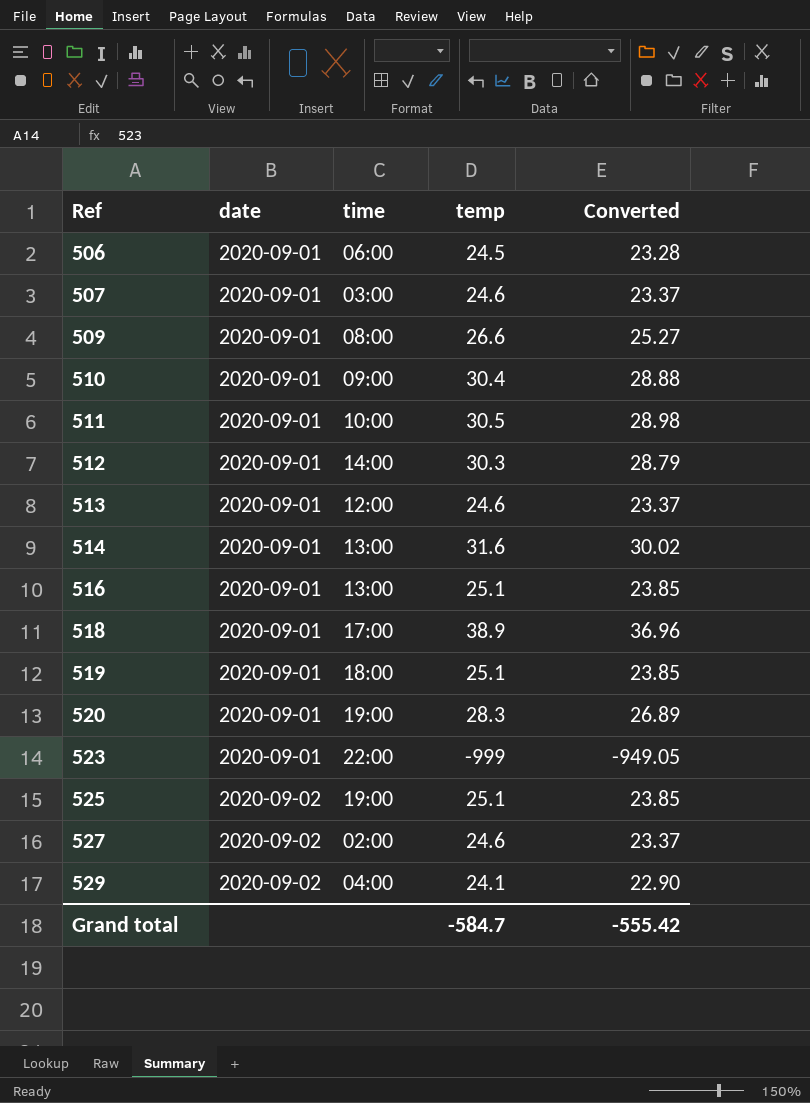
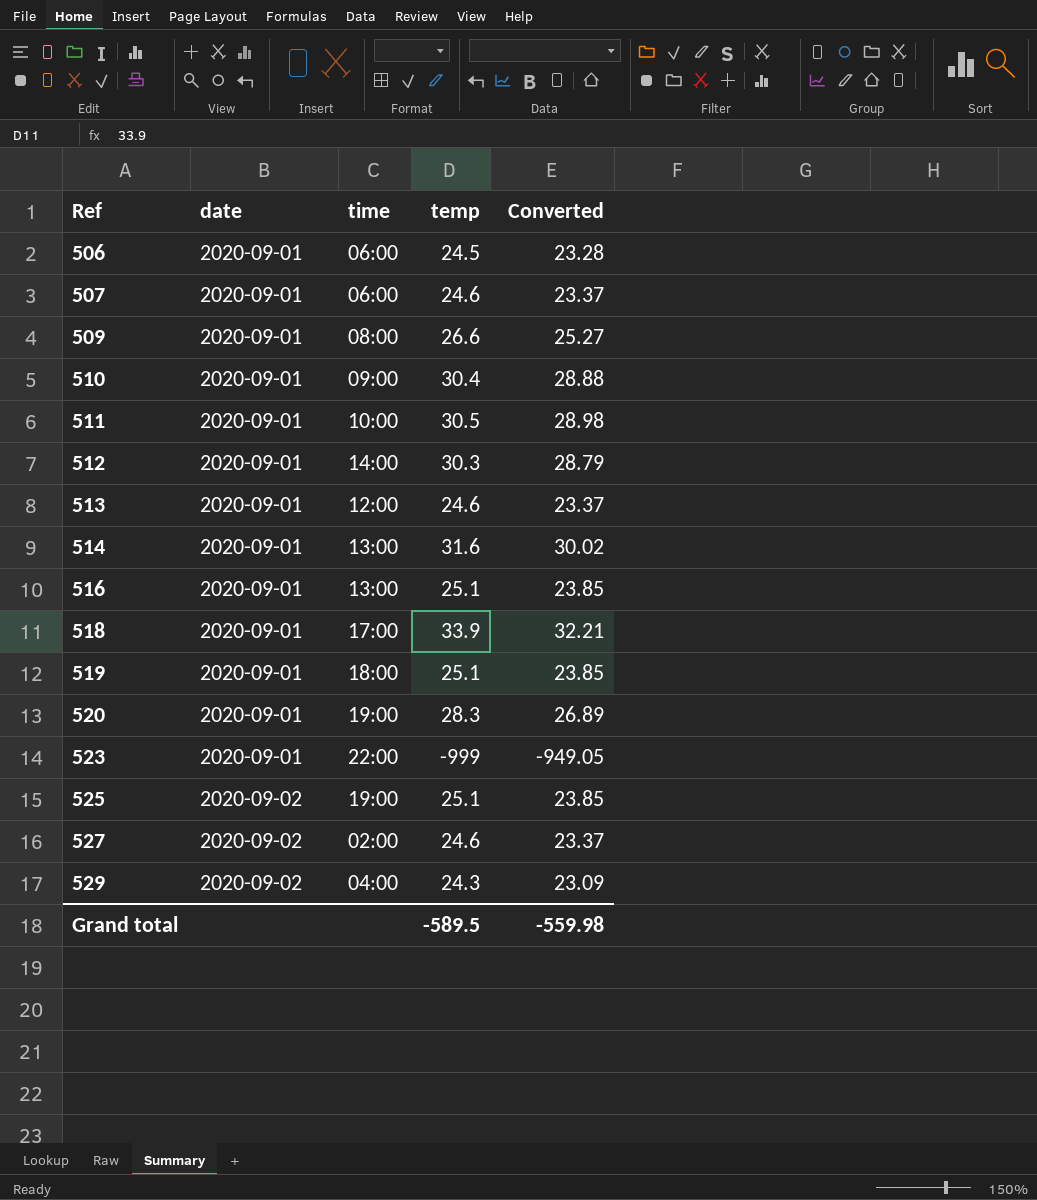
507 | time: 03:00 -> 06:00
518 | temp: 38.9 -> 33.9
518 | Converted: 36.96 -> 32.21
529 | temp: 24.1 -> 24.3
529 | Converted: 22.90 -> 23.09
Grand total | temp: -584.7 -> -589.5
Grand total | Converted: -555.42 -> -559.98

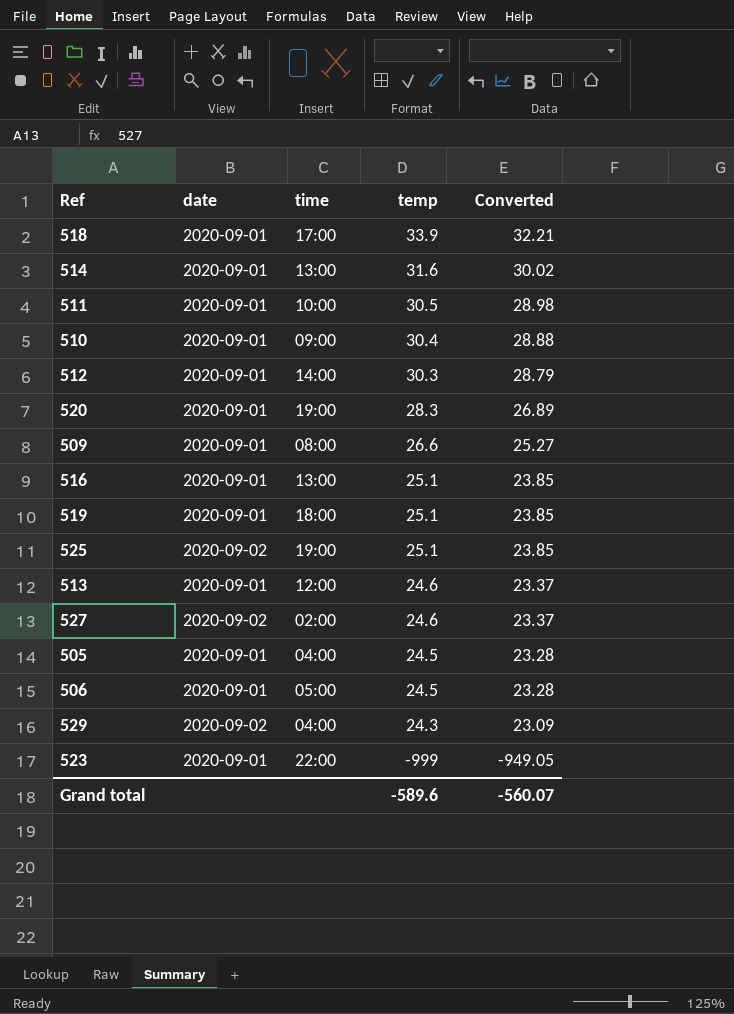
row order: Ref ascending -> temp descending
row 507: 2020-09-01 | 06:00 | 24.6 | 23.37 -> none
row 505: none -> 2020-09-01 | 04:00 | 24.5 | 23.28
506 | time: 06:00 -> 05:00
Grand total | temp: -589.5 -> -589.6
Grand total | Converted: -559.98 -> -560.07

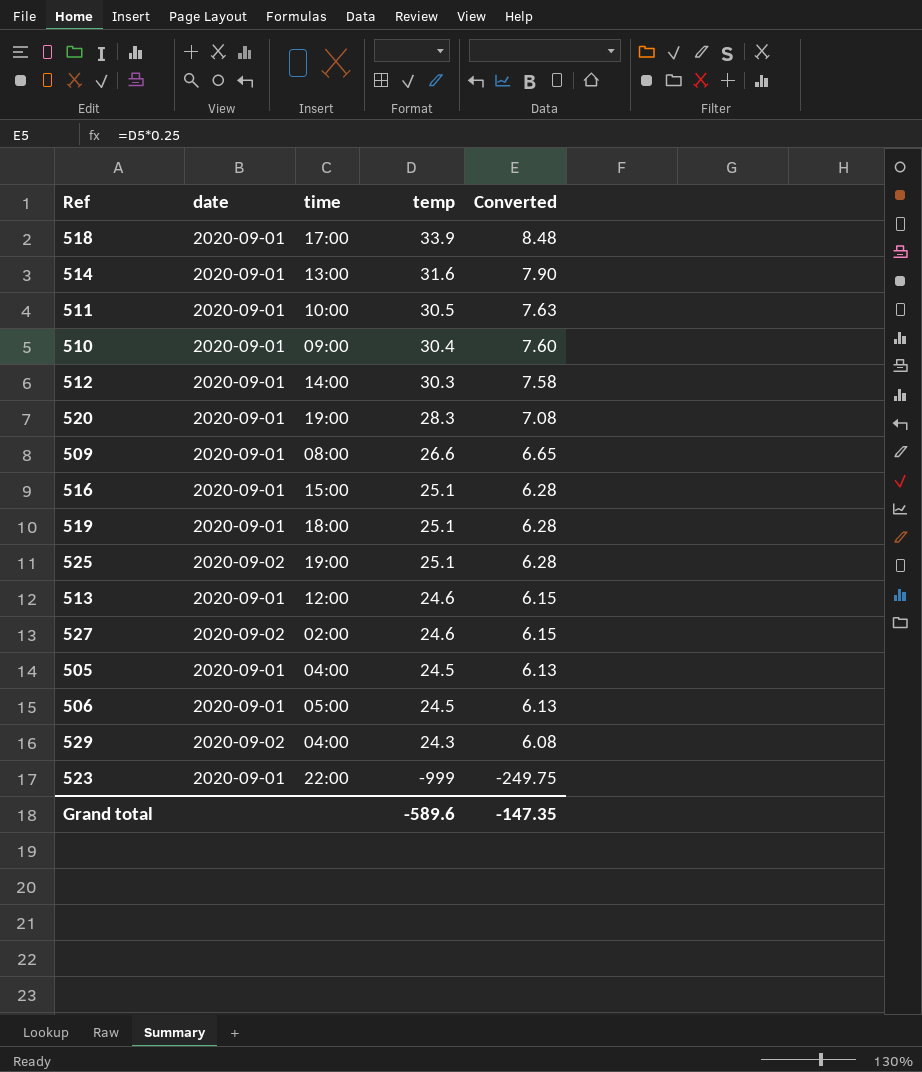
column Converted | formula: [temp] * 0.95 -> [temp] * 0.25
516 | time: 13:00 -> 15:00
Grand total | Converted: -560.07 -> -147.35

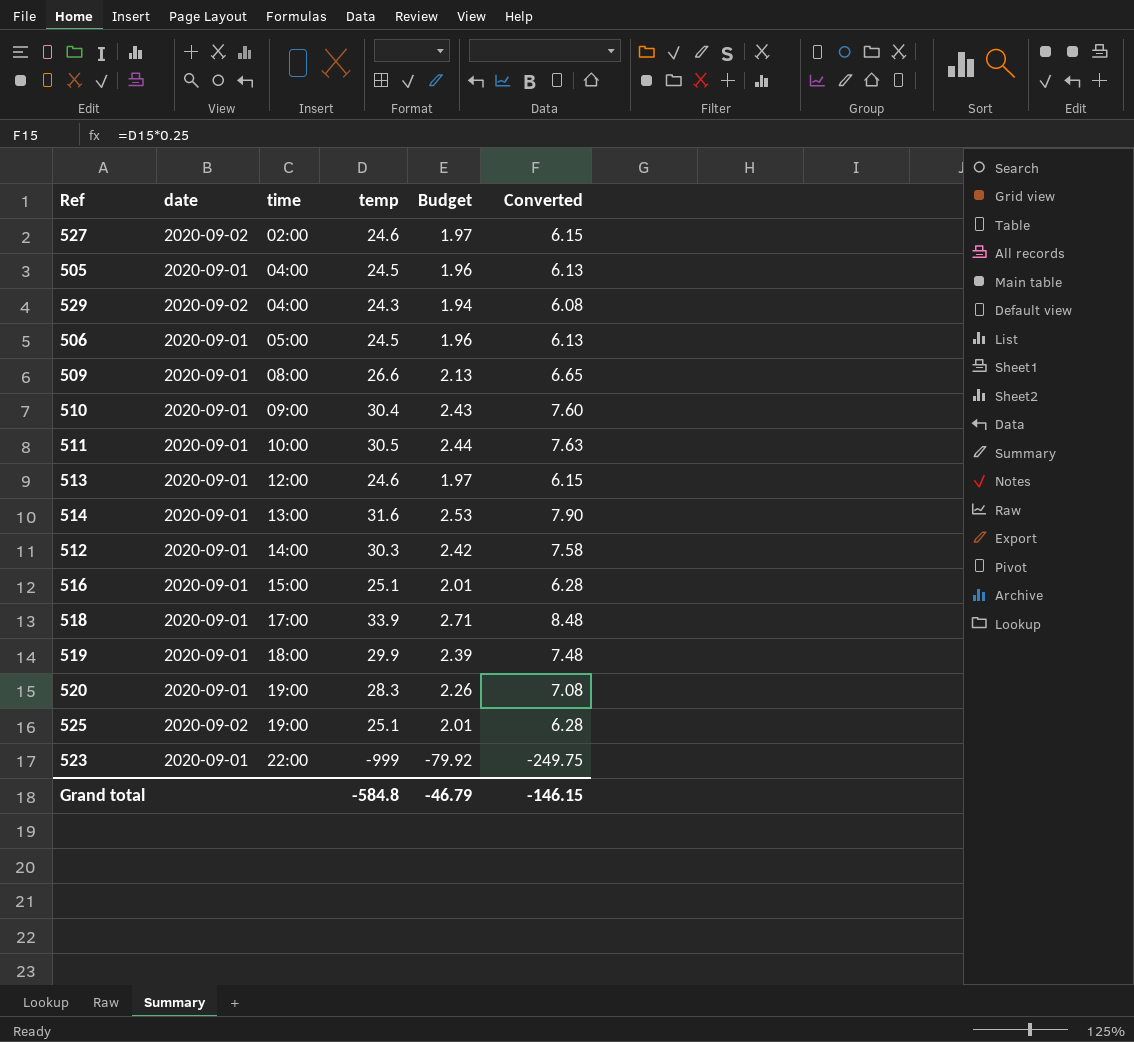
row order: temp descending -> time ascending
column Budget | formula: none -> [temp] * 0.08
519 | temp: 25.1 -> 29.9
519 | Converted: 6.28 -> 7.48
Grand total | temp: -589.6 -> -584.8
Grand total | Converted: -147.35 -> -146.15

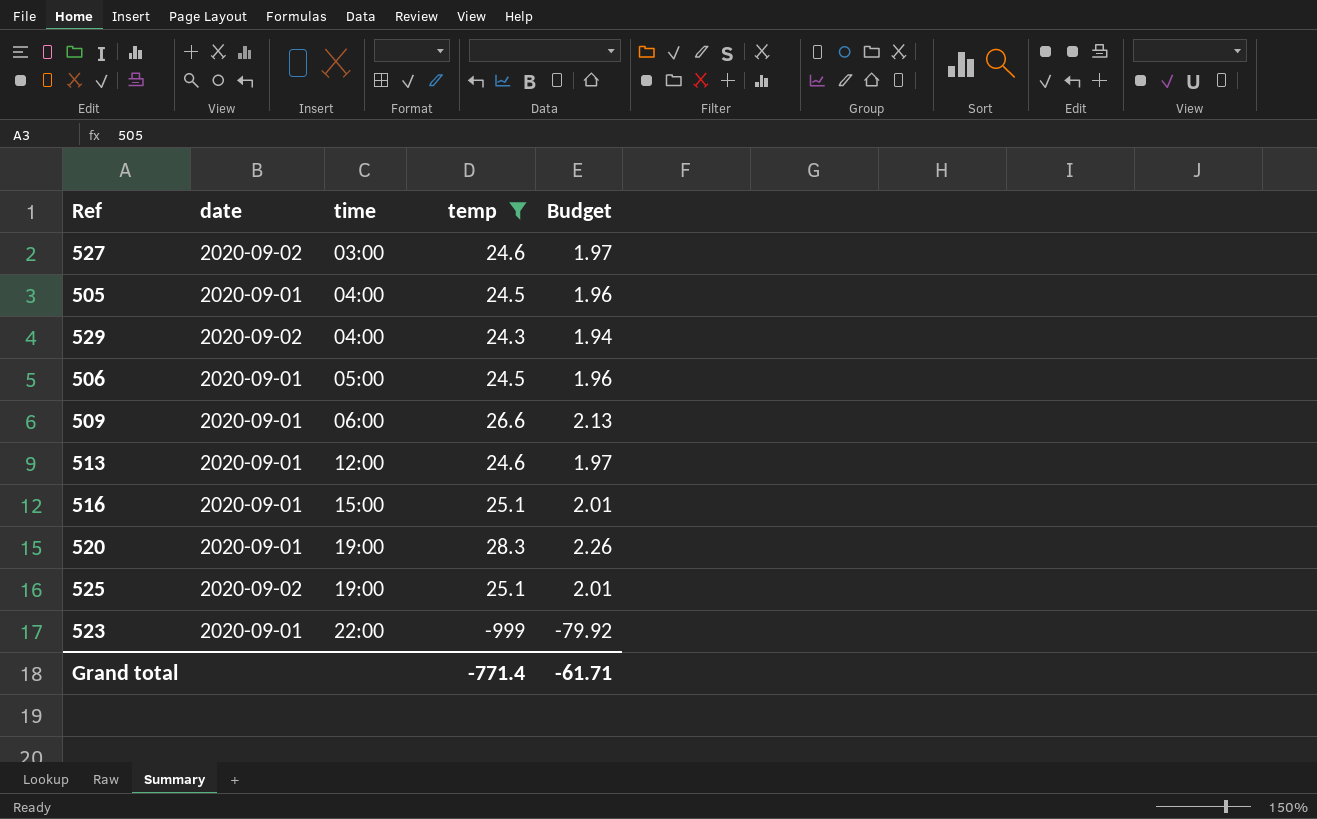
filter: none -> temp <= 28.3
column Converted | formula: [temp] * 0.25 -> none
527 | time: 02:00 -> 03:00
509 | time: 08:00 -> 06:00
Grand total | temp: -584.8 -> -771.4
Grand total | Budget: -46.79 -> -61.71

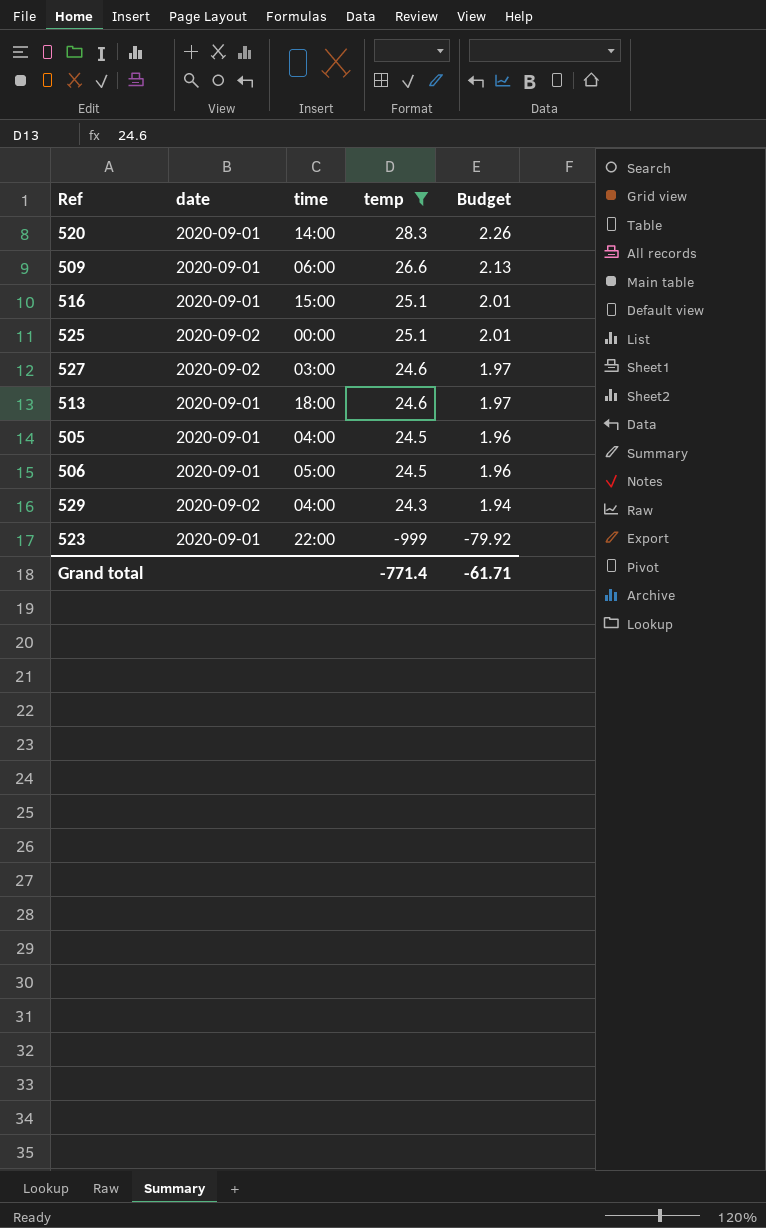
row order: time ascending -> temp descending
520 | time: 19:00 -> 14:00
525 | time: 19:00 -> 00:00
513 | time: 12:00 -> 18:00

